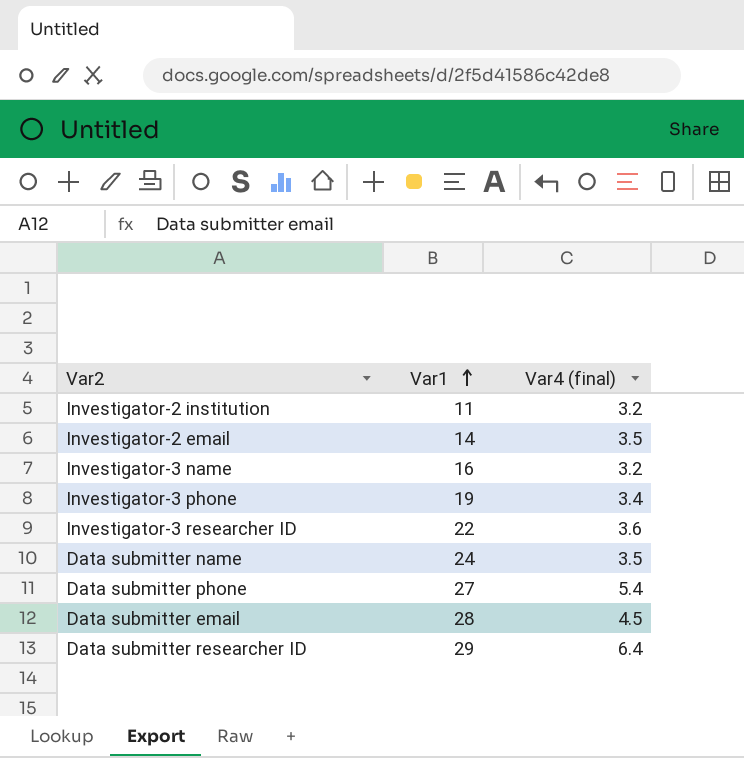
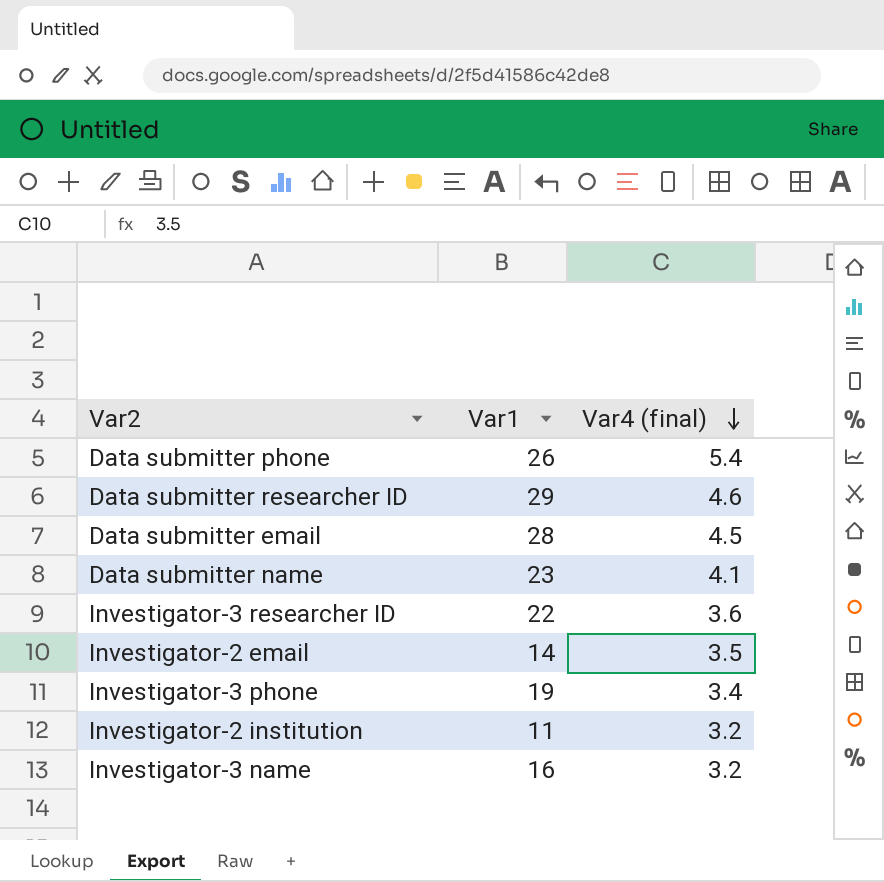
row order: Var1 ascending -> Var4 (final) descending
Data submitter phone | Var1: 27 -> 26
Data submitter researcher ID | Var4 (final): 6.4 -> 4.6
Data submitter name | Var1: 24 -> 23
Data submitter name | Var4 (final): 3.5 -> 4.1

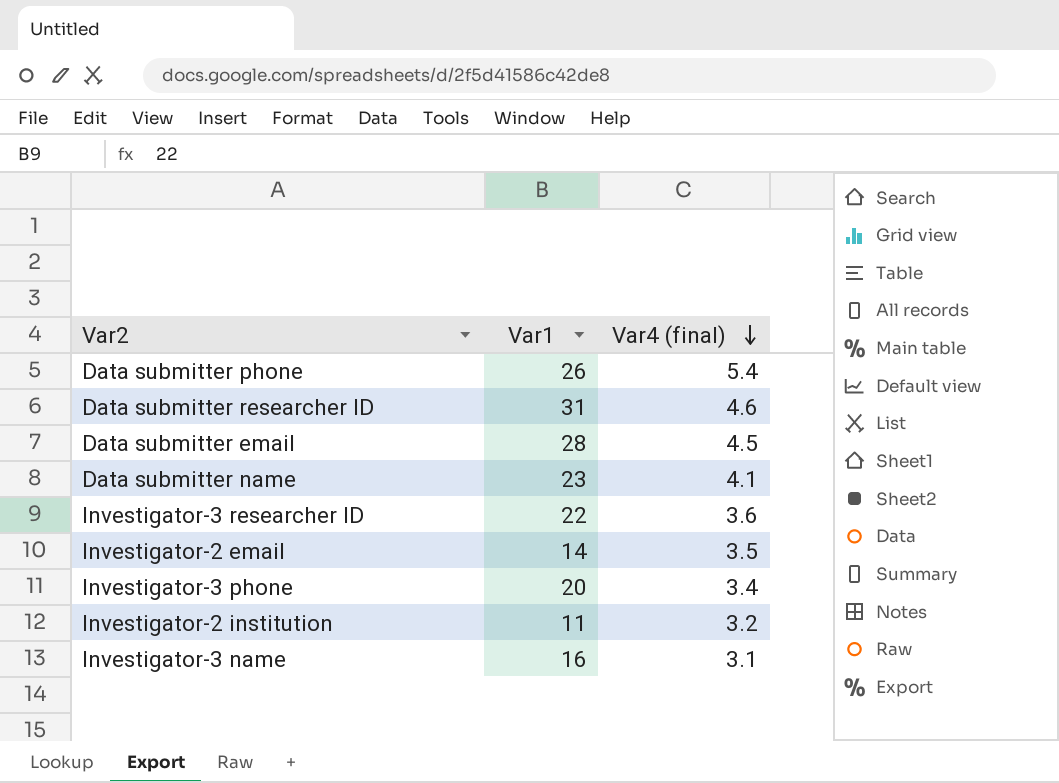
Data submitter researcher ID | Var1: 29 -> 31
Investigator-3 phone | Var1: 19 -> 20
Investigator-3 name | Var4 (final): 3.2 -> 3.1

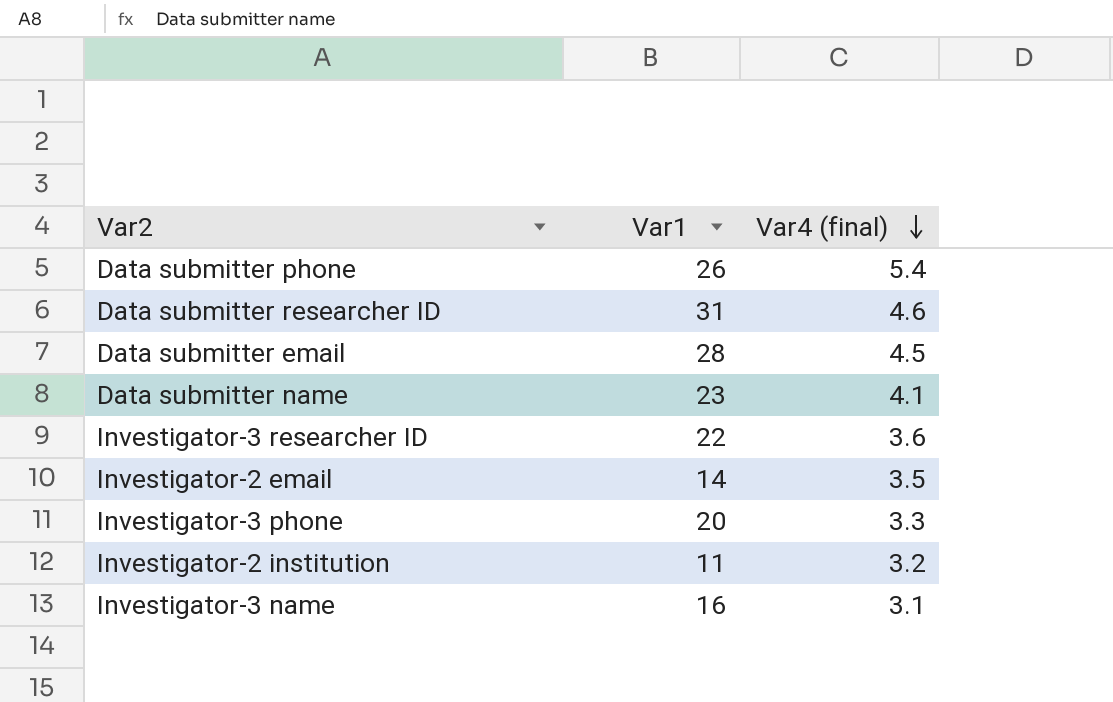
Investigator-3 phone | Var4 (final): 3.4 -> 3.3

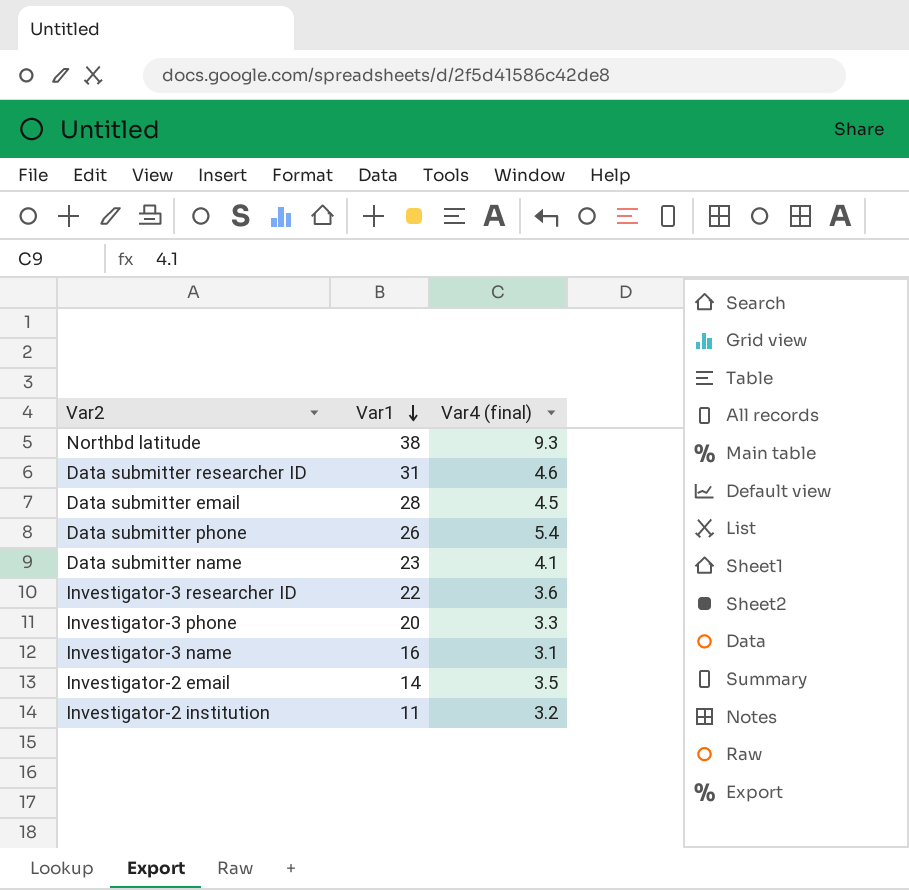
row order: Var4 (final) descending -> Var1 descending
row Northbd latitude: none -> 38 | 9.3

